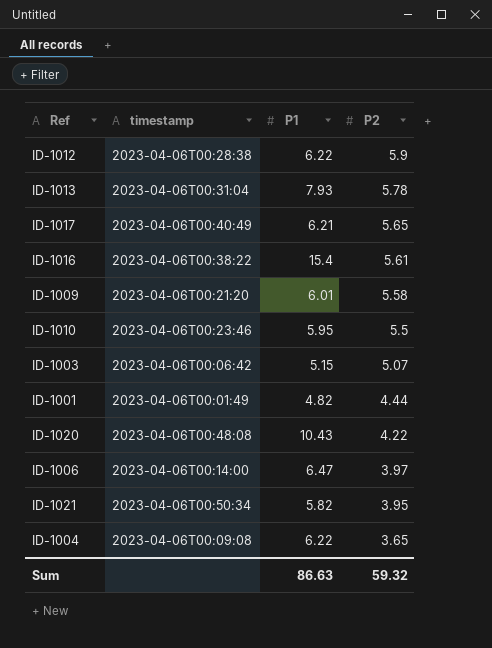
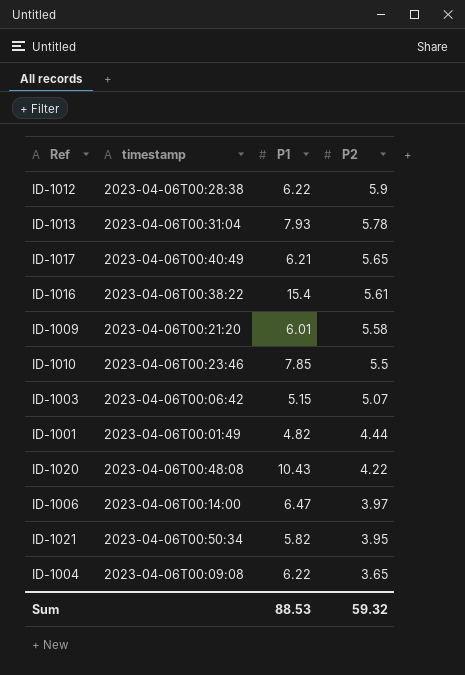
ID-1010 | P1: 5.95 -> 7.85
Sum | P1: 86.63 -> 88.53

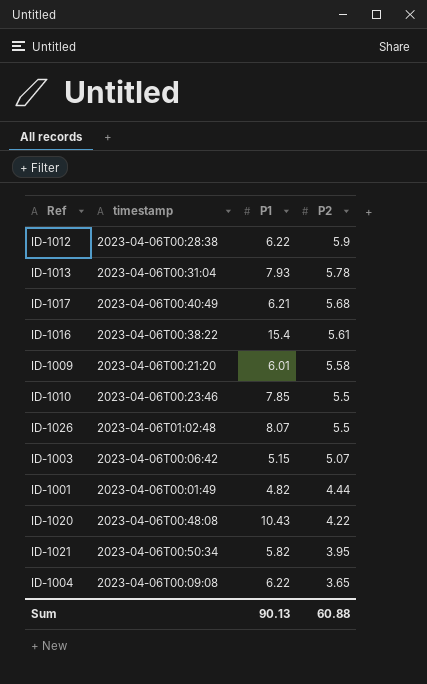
row ID-1006: 2023-04-06T00:14:00 | 6.47 | 3.97 -> none
ID-1017 | P2: 5.65 -> 5.68
row ID-1026: none -> 2023-04-06T01:02:48 | 8.07 | 5.5
Sum | P1: 88.53 -> 90.13
Sum | P2: 59.32 -> 60.88

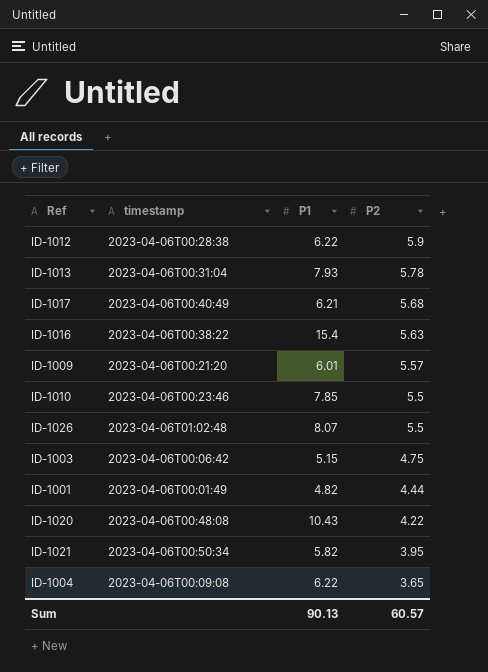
ID-1016 | P2: 5.61 -> 5.63
ID-1009 | P2: 5.58 -> 5.57
ID-1003 | P2: 5.07 -> 4.75
Sum | P2: 60.88 -> 60.57

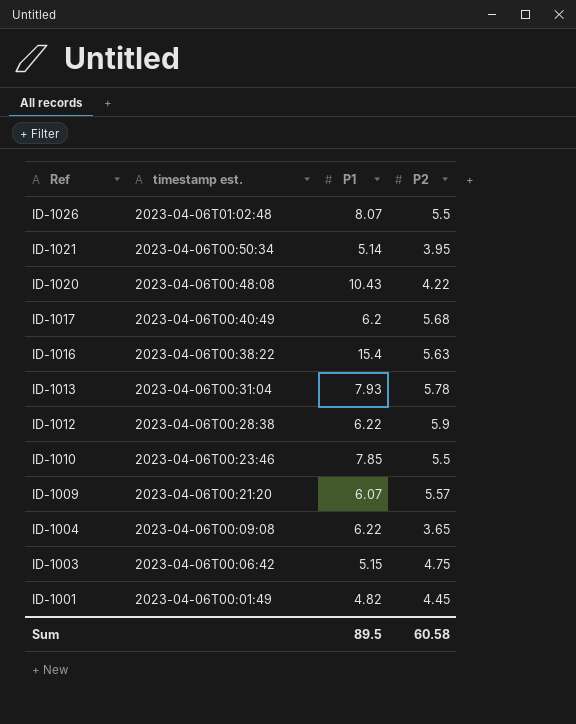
row order: P2 descending -> Ref descending
column name: timestamp -> timestamp est.
ID-1021 | P1: 5.82 -> 5.14
ID-1017 | P1: 6.21 -> 6.2
ID-1009 | P1: 6.01 -> 6.07
ID-1001 | P2: 4.44 -> 4.45
Sum | P1: 90.13 -> 89.5
Sum | P2: 60.57 -> 60.58

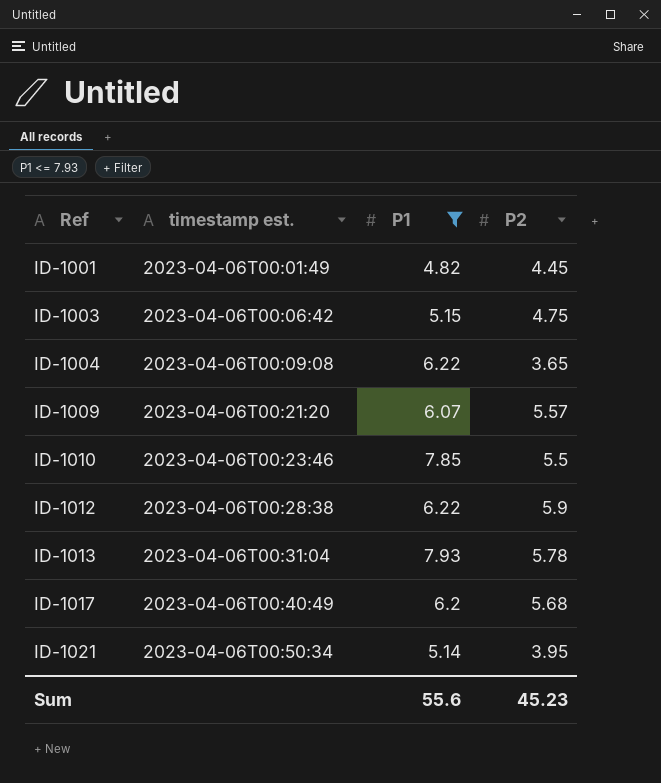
filter: none -> P1 <= 7.93
row order: Ref descending -> Ref ascending
Sum | P1: 89.5 -> 55.6
Sum | P2: 60.58 -> 45.23

